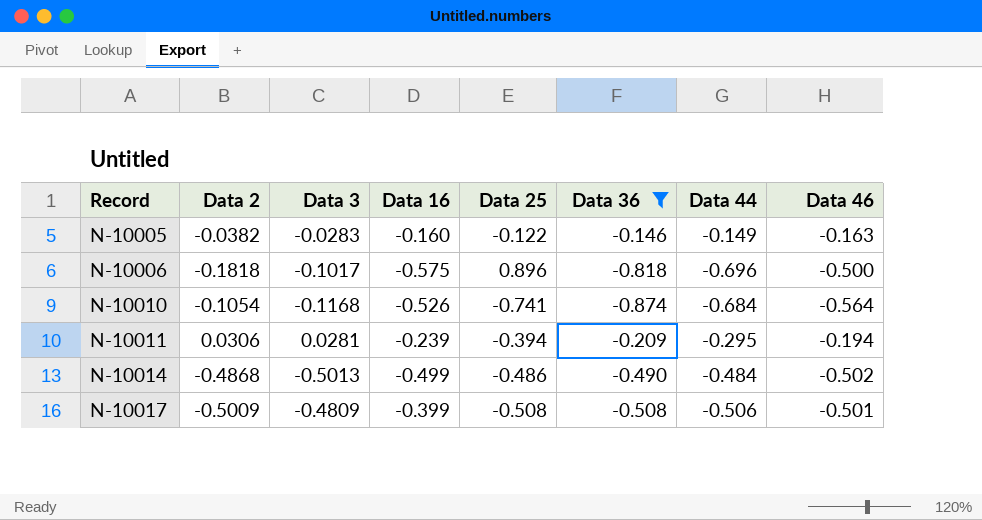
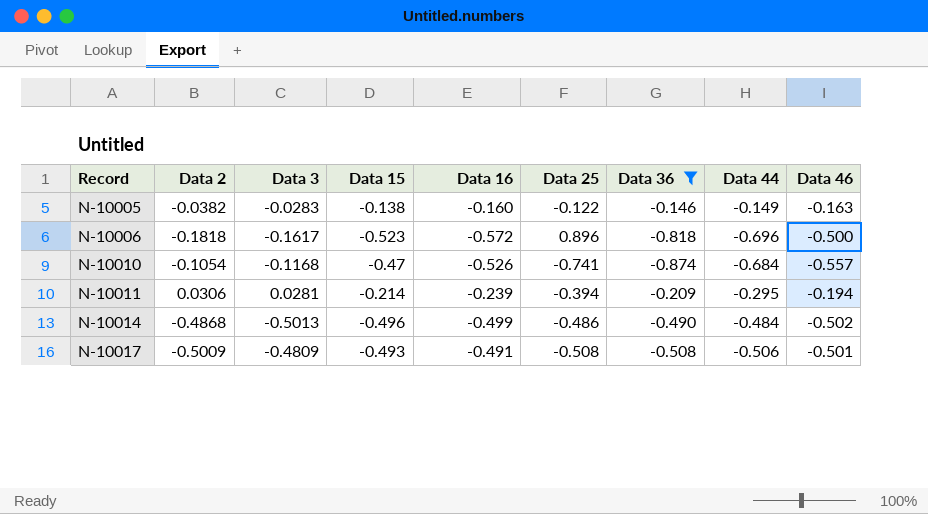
column Data 15 | position: none -> 4
N-10006 | Data 3: -0.1017 -> -0.1617
N-10006 | Data 16: -0.575 -> -0.572
N-10010 | Data 46: -0.564 -> -0.557
N-10017 | Data 16: -0.399 -> -0.491

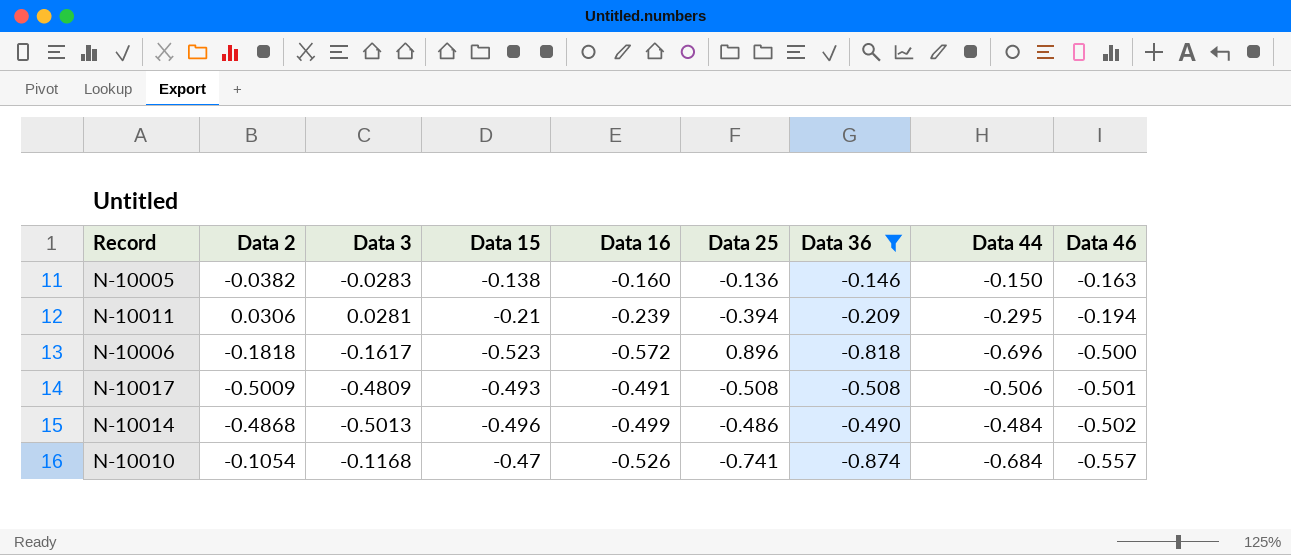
row order: Record ascending -> Data 46 descending
N-10005 | Data 25: -0.122 -> -0.136
N-10005 | Data 44: -0.149 -> -0.150
N-10011 | Data 15: -0.214 -> -0.21

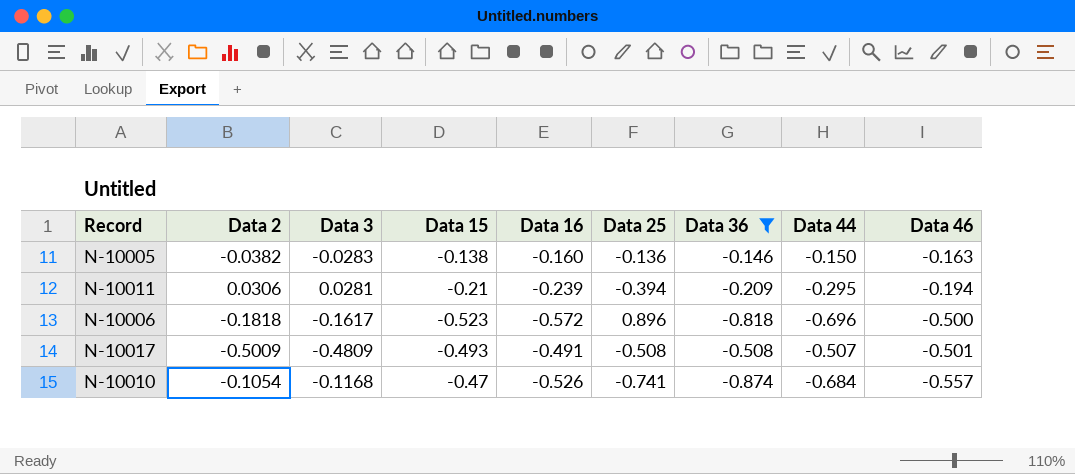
row N-10014: -0.4868 | -0.5013 | -0.496 | -0.499 | -0.486 | -0.490 | -0.484 | -0.502 -> none
N-10017 | Data 44: -0.506 -> -0.507

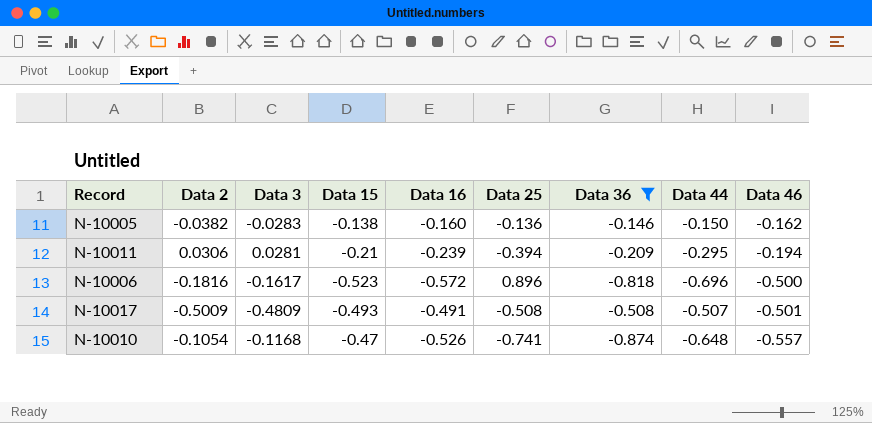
N-10005 | Data 46: -0.163 -> -0.162
N-10006 | Data 2: -0.1818 -> -0.1816
N-10010 | Data 44: -0.684 -> -0.648

